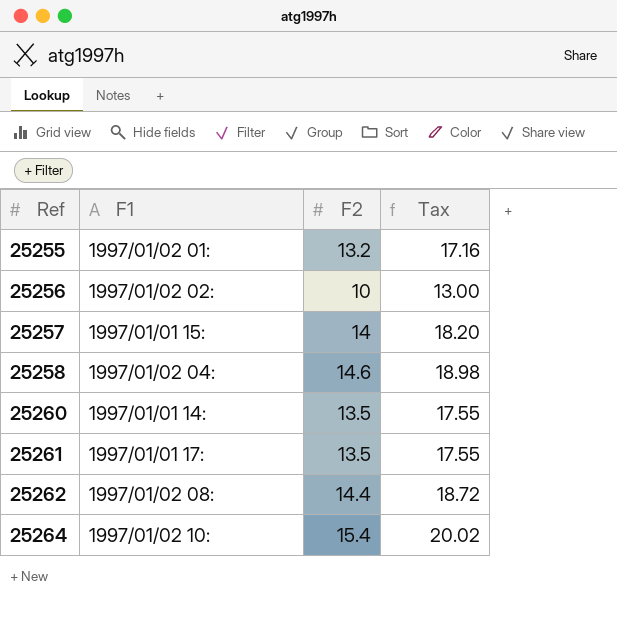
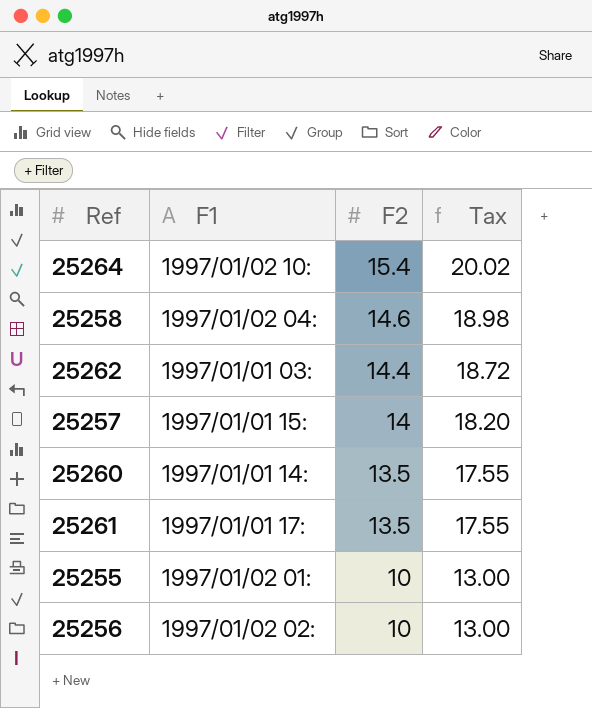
row order: Ref ascending -> F2 descending
25262 | F1: 1997/01/02 08: -> 1997/01/01 03:
25255 | F2: 13.2 -> 10
25255 | Tax: 17.16 -> 13.00

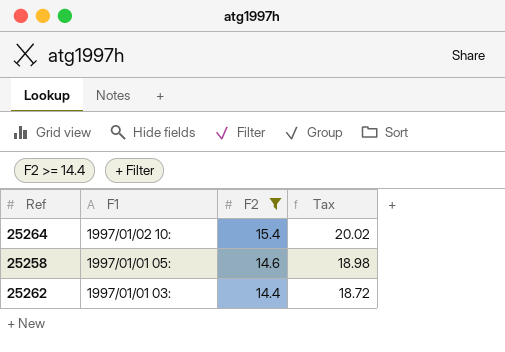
filter: none -> F2 >= 14.4
25258 | F1: 1997/01/02 04: -> 1997/01/01 05:

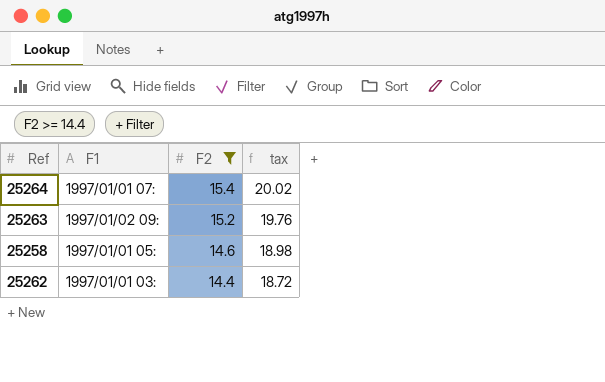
column name: Tax -> tax
25264 | F1: 1997/01/02 10: -> 1997/01/01 07:
row 25263: none -> 1997/01/02 09: | 15.2 | 19.76

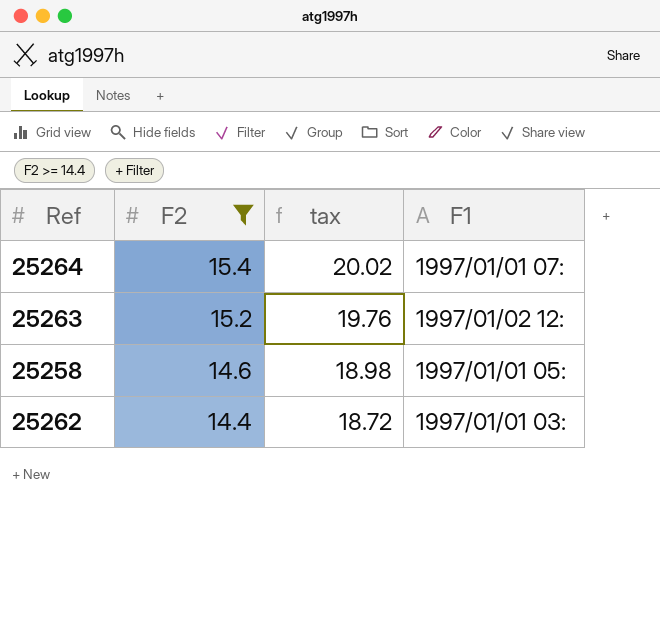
column F1 | position: 2 -> 4
25263 | F1: 1997/01/02 09: -> 1997/01/02 12:

